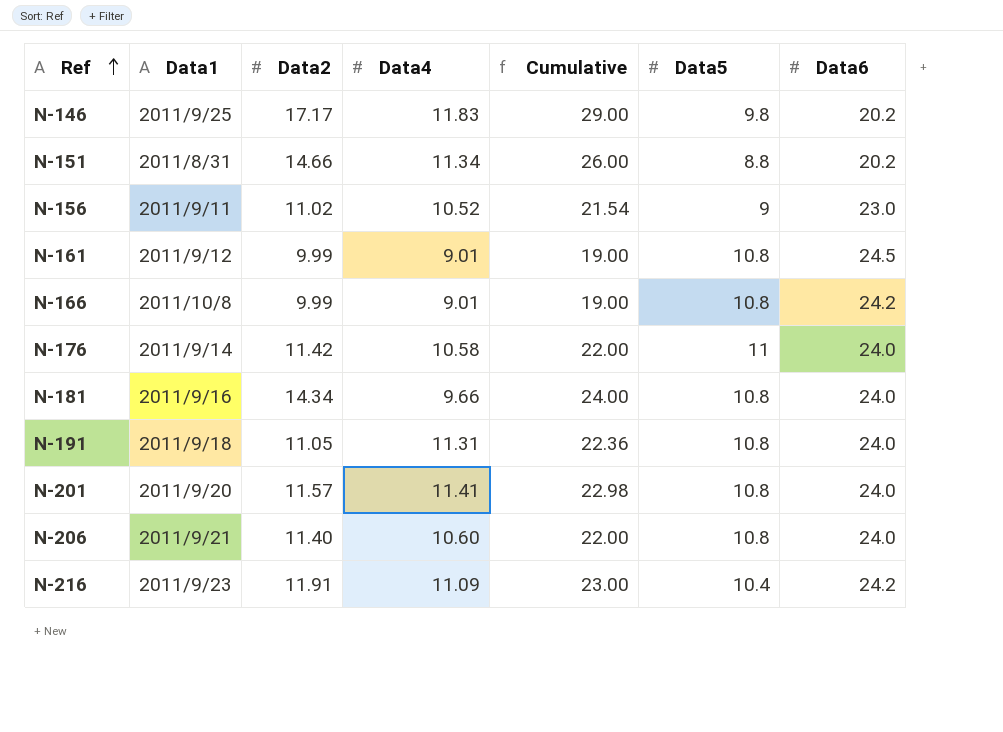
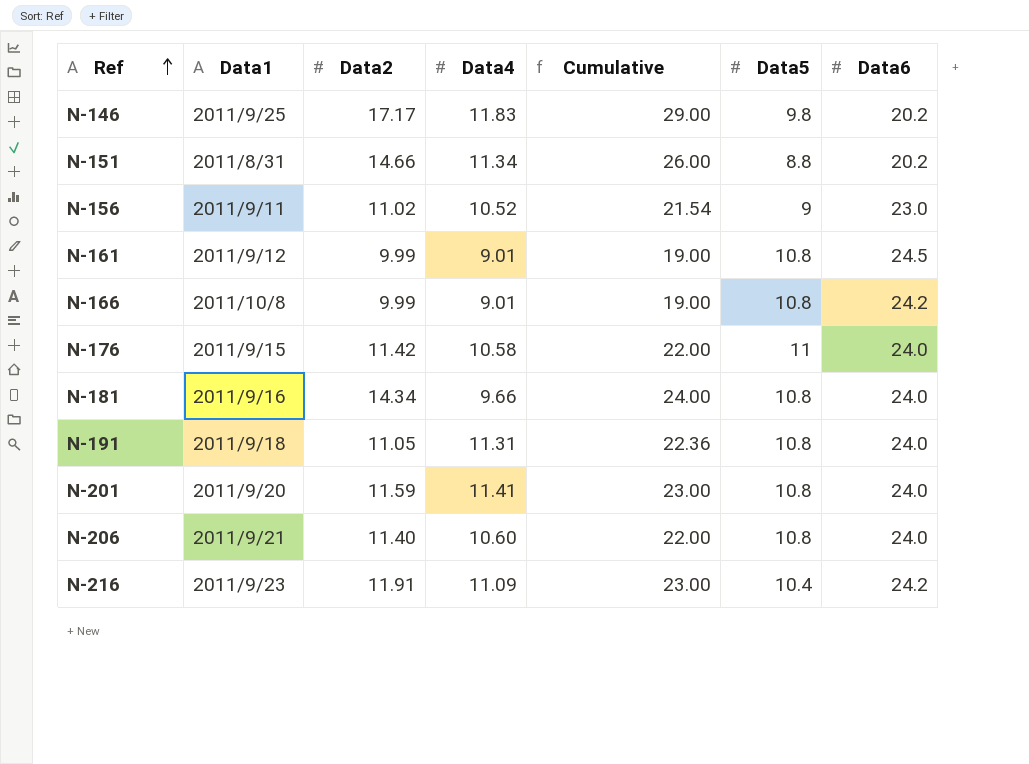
N-176 | Data1: 2011/9/14 -> 2011/9/15
N-201 | Data2: 11.57 -> 11.59
N-201 | Cumulative: 22.98 -> 23.00

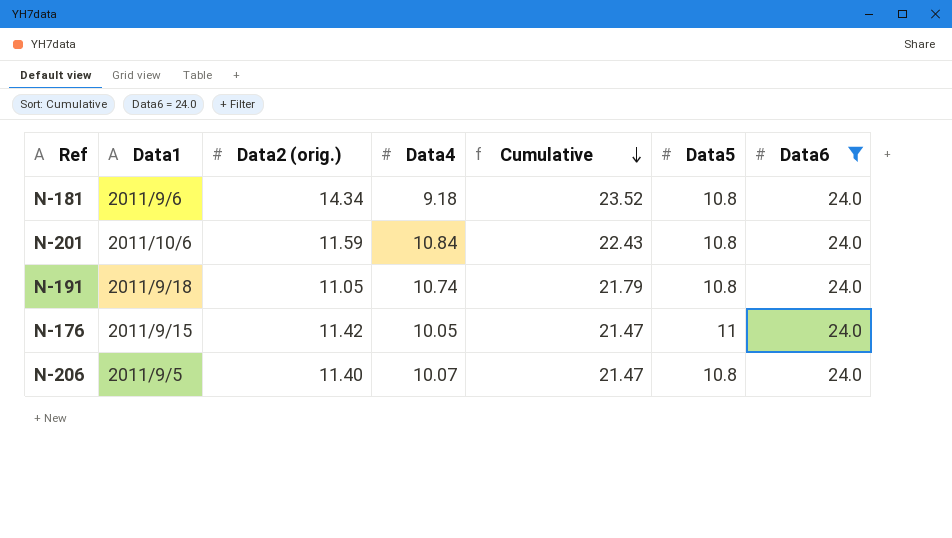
filter: none -> Data6 = 24.0
row order: Ref ascending -> Cumulative descending
column name: Data2 -> Data2 (orig.)
N-181 | Data1: 2011/9/16 -> 2011/9/6
N-181 | Data4: 9.66 -> 9.18
N-181 | Cumulative: 24.00 -> 23.52
N-201 | Data1: 2011/9/20 -> 2011/10/6
N-201 | Data4: 11.41 -> 10.84
N-201 | Cumulative: 23.00 -> 22.43
N-191 | Data4: 11.31 -> 10.74
N-191 | Cumulative: 22.36 -> 21.79
N-176 | Data4: 10.58 -> 10.05
N-176 | Cumulative: 22.00 -> 21.47
N-206 | Data1: 2011/9/21 -> 2011/9/5
N-206 | Data4: 10.60 -> 10.07
N-206 | Cumulative: 22.00 -> 21.47

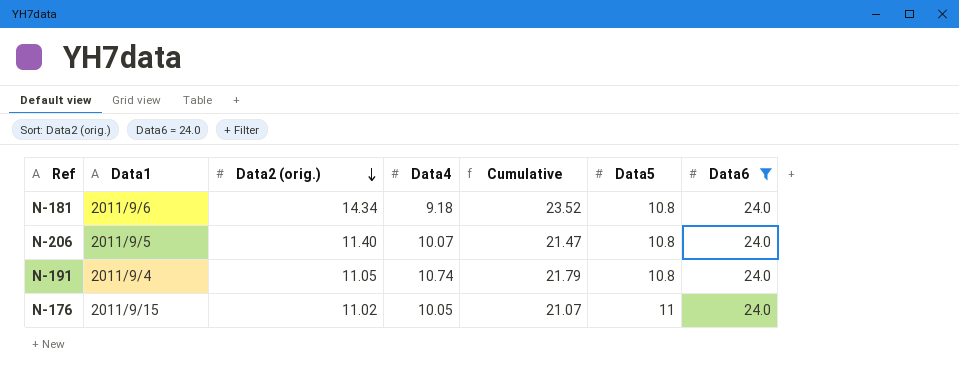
row order: Cumulative descending -> Data2 (orig.) descending
row N-201: 2011/10/6 | 11.59 | 10.84 | 22.43 | 10.8 | 24.0 -> none
N-191 | Data1: 2011/9/18 -> 2011/9/4
N-176 | Data2 (orig.): 11.42 -> 11.02
N-176 | Cumulative: 21.47 -> 21.07

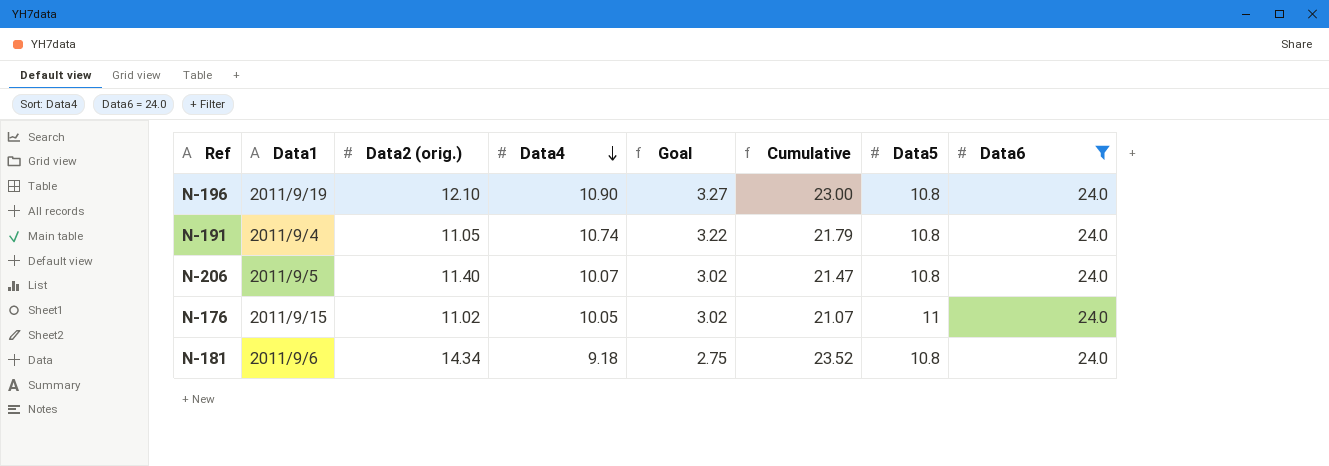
row order: Data2 (orig.) descending -> Data4 descending
column Goal | formula: none -> [Data4] * 0.3
row N-196: none -> 2011/9/19 | 12.10 | 10.90 | 3.27 | 23.00 | 10.8 | 24.0

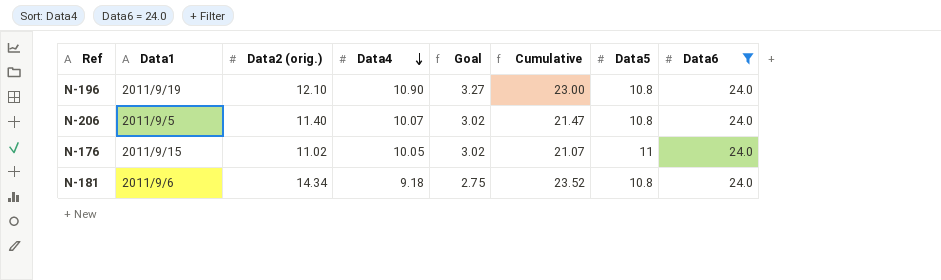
row N-191: 2011/9/4 | 11.05 | 10.74 | 3.22 | 21.79 | 10.8 | 24.0 -> none

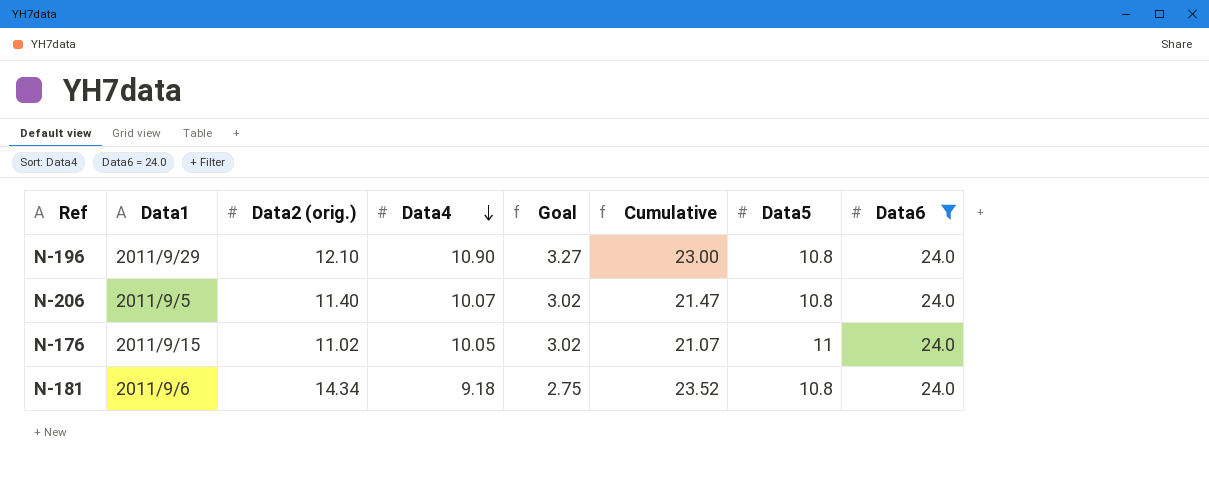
N-196 | Data1: 2011/9/19 -> 2011/9/29

